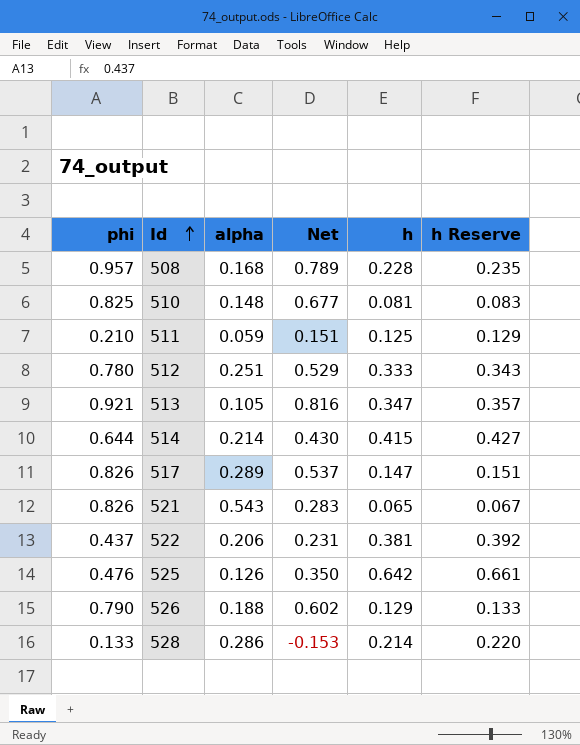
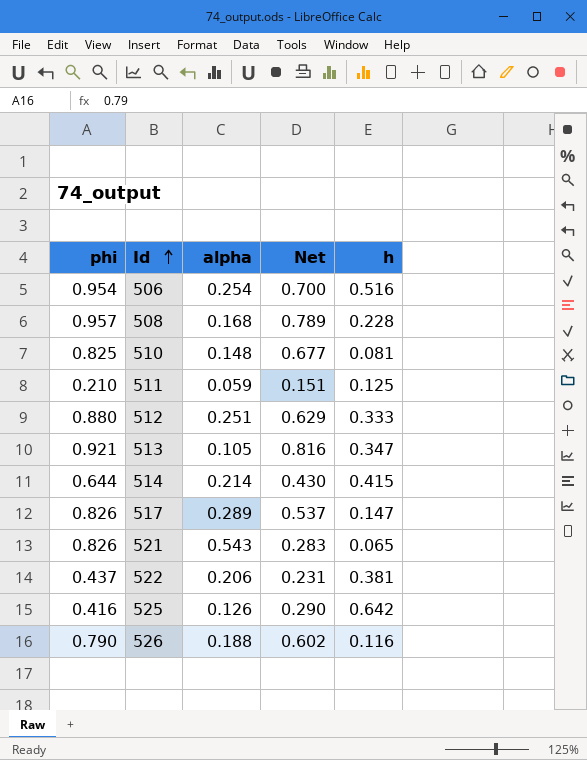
column h Reserve | formula: [h] * 1.03 -> none
row 528: 0.133 | 0.286 | -0.153 | 0.214 | 0.220 -> none
row 506: none -> 0.954 | 0.254 | 0.700 | 0.516
512 | phi: 0.780 -> 0.880
512 | Net: 0.529 -> 0.629
525 | phi: 0.476 -> 0.416
525 | Net: 0.350 -> 0.290
526 | h: 0.129 -> 0.116

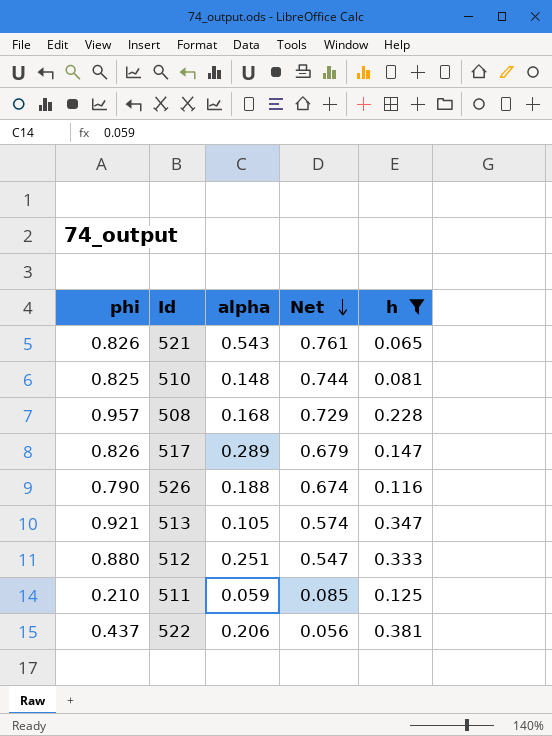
filter: none -> h <= 0.381
row order: Id ascending -> Net descending
column Net | formula: [phi] - [alpha] -> [phi] - [h]

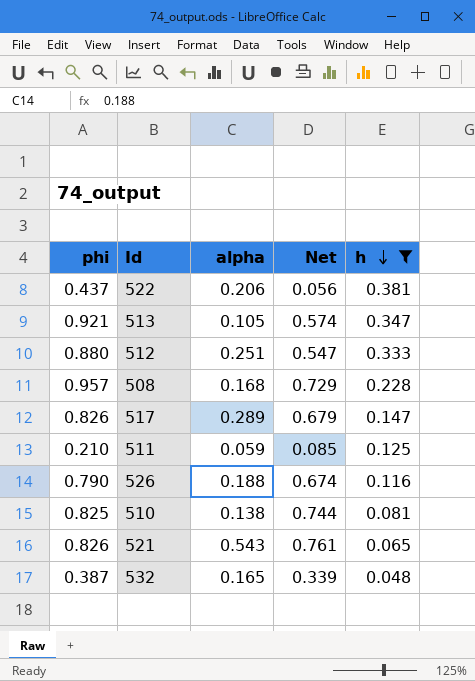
row order: Net descending -> h descending
510 | alpha: 0.148 -> 0.138
row 532: none -> 0.387 | 0.165 | 0.339 | 0.048

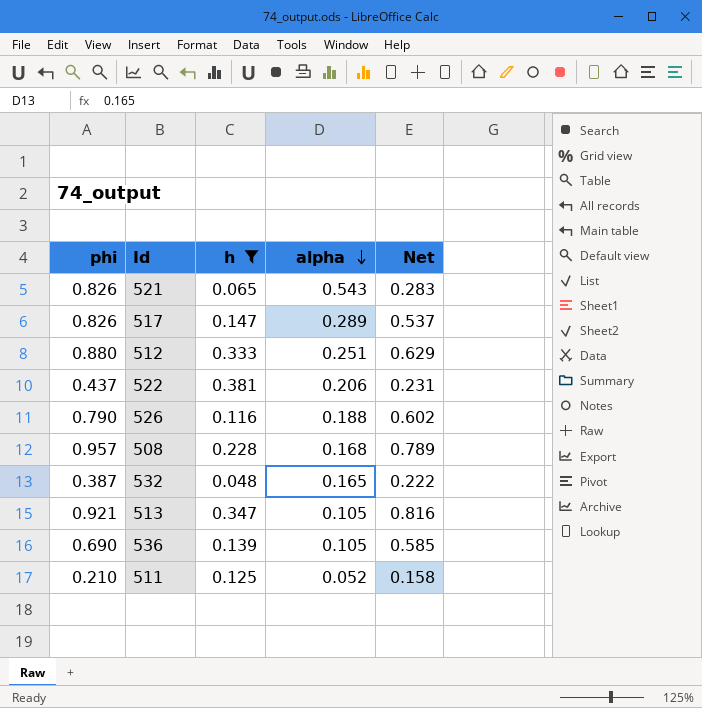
row order: h descending -> alpha descending
column h | position: 5 -> 3
column Net | formula: [phi] - [h] -> [phi] - [alpha]
row 510: 0.825 | 0.138 | 0.744 | 0.081 -> none
row 536: none -> 0.690 | 0.139 | 0.105 | 0.585
511 | alpha: 0.059 -> 0.052

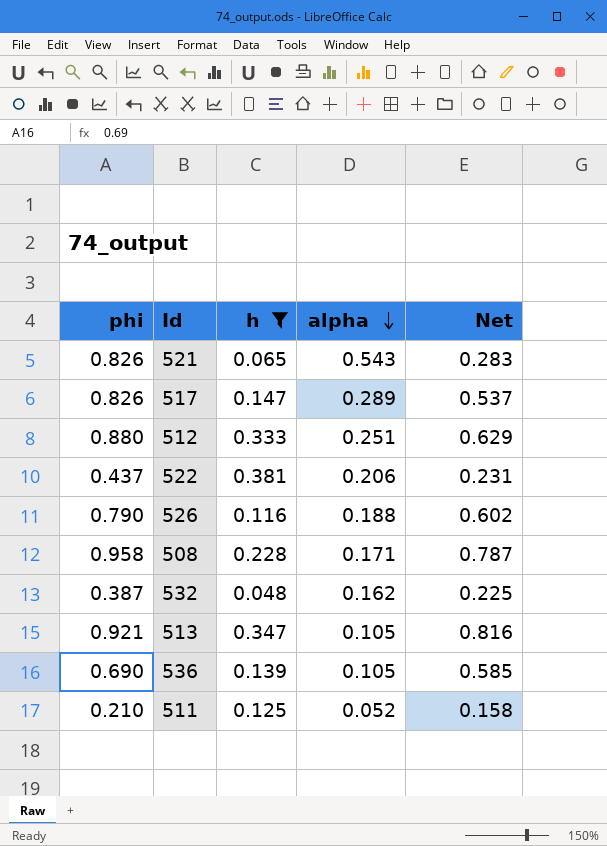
508 | phi: 0.957 -> 0.958
508 | alpha: 0.168 -> 0.171
508 | Net: 0.789 -> 0.787
532 | alpha: 0.165 -> 0.162
532 | Net: 0.222 -> 0.225

